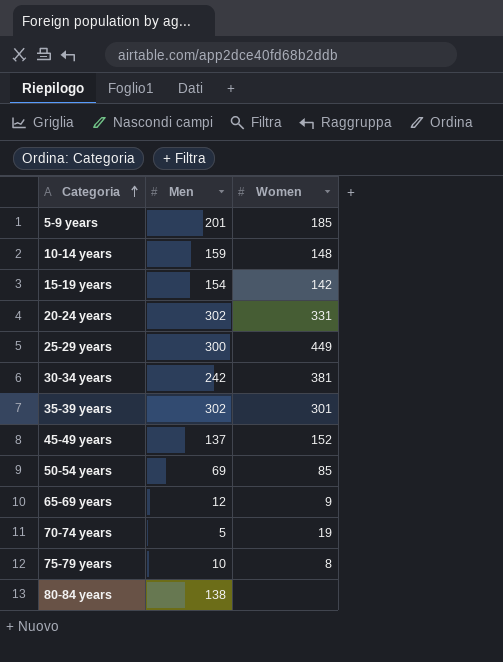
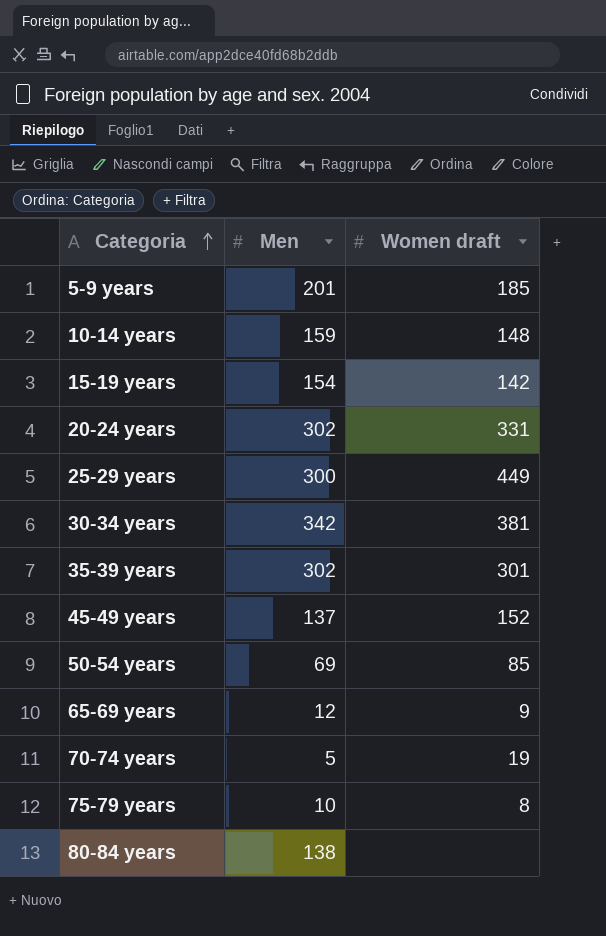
column name: Women -> Women draft
30-34 years | Men: 242 -> 342

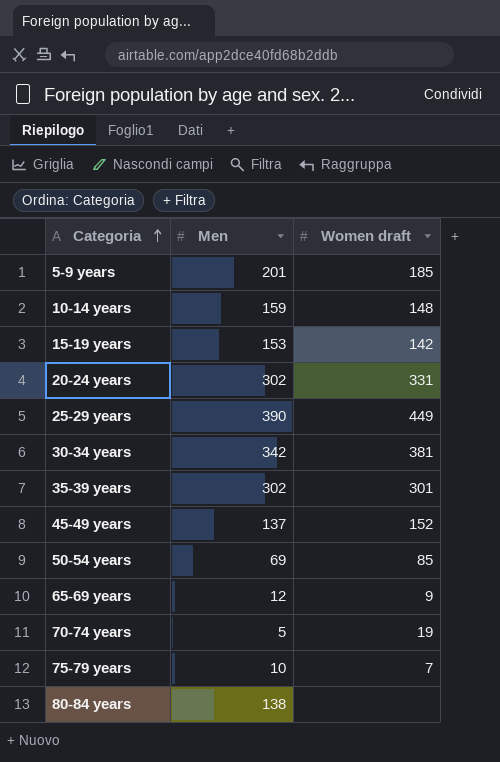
15-19 years | Men: 154 -> 153
25-29 years | Men: 300 -> 390
75-79 years | Women draft: 8 -> 7

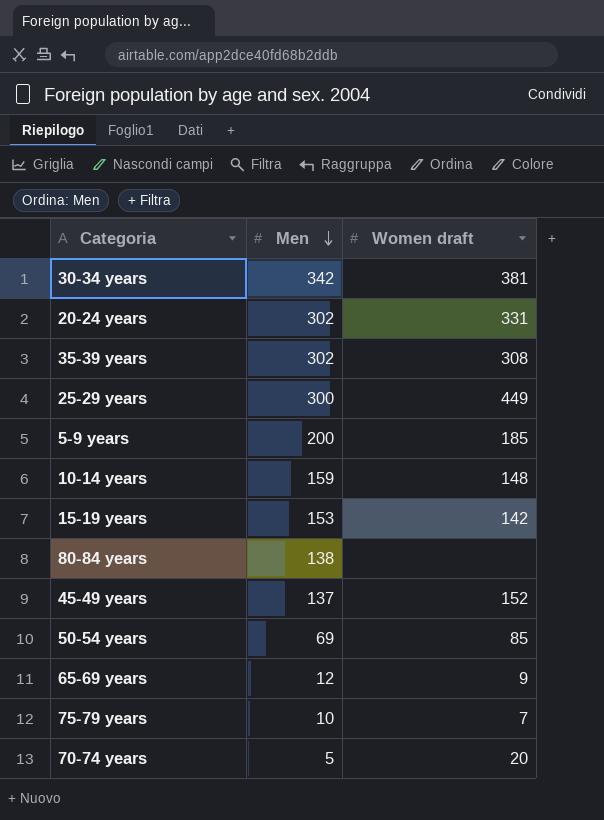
row order: Categoria ascending -> Men descending
35-39 years | Women draft: 301 -> 308
25-29 years | Men: 390 -> 300
5-9 years | Men: 201 -> 200
70-74 years | Women draft: 19 -> 20

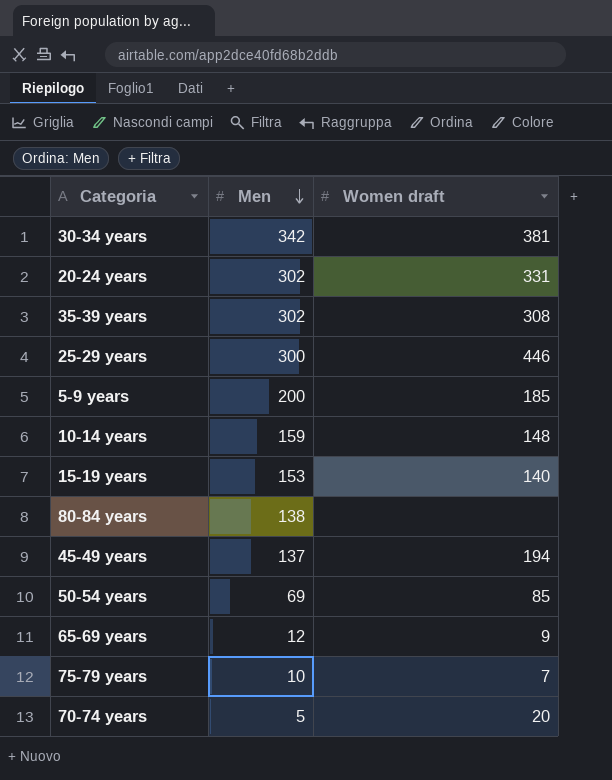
25-29 years | Women draft: 449 -> 446
15-19 years | Women draft: 142 -> 140
45-49 years | Women draft: 152 -> 194

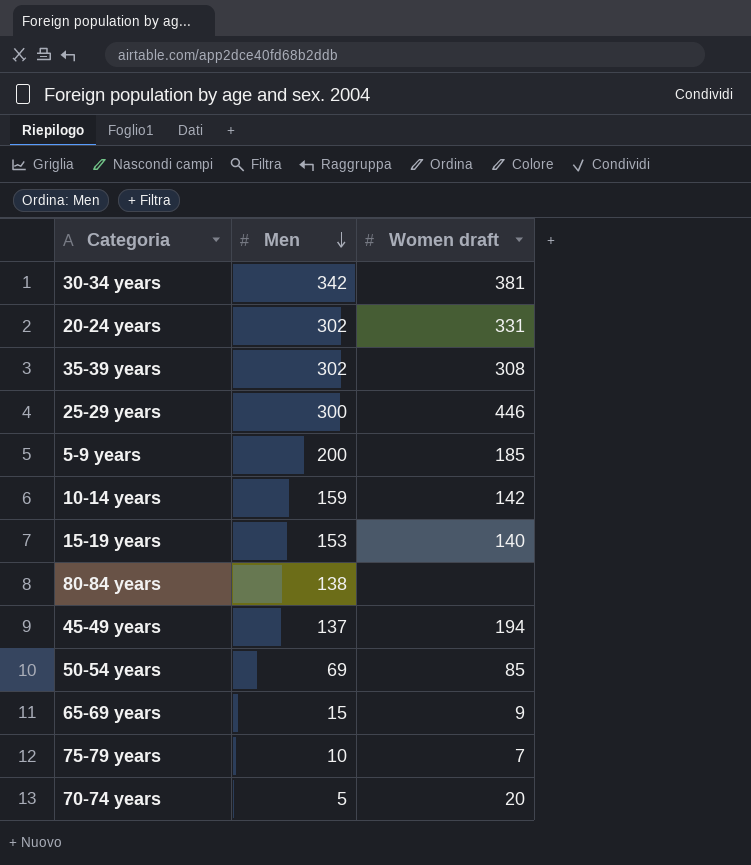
10-14 years | Women draft: 148 -> 142
65-69 years | Men: 12 -> 15

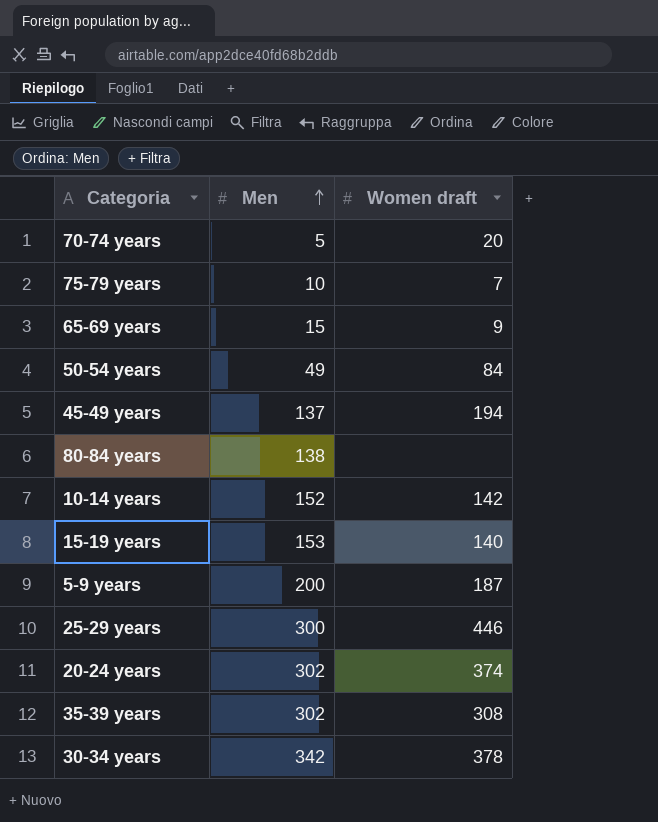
row order: Men descending -> Men ascending
50-54 years | Men: 69 -> 49
50-54 years | Women draft: 85 -> 84
10-14 years | Men: 159 -> 152
5-9 years | Women draft: 185 -> 187
20-24 years | Women draft: 331 -> 374
30-34 years | Women draft: 381 -> 378

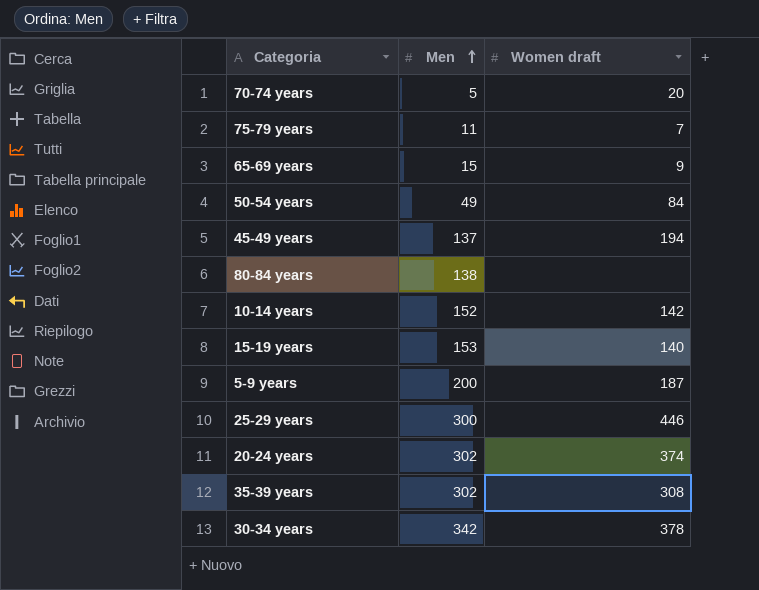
75-79 years | Men: 10 -> 11

